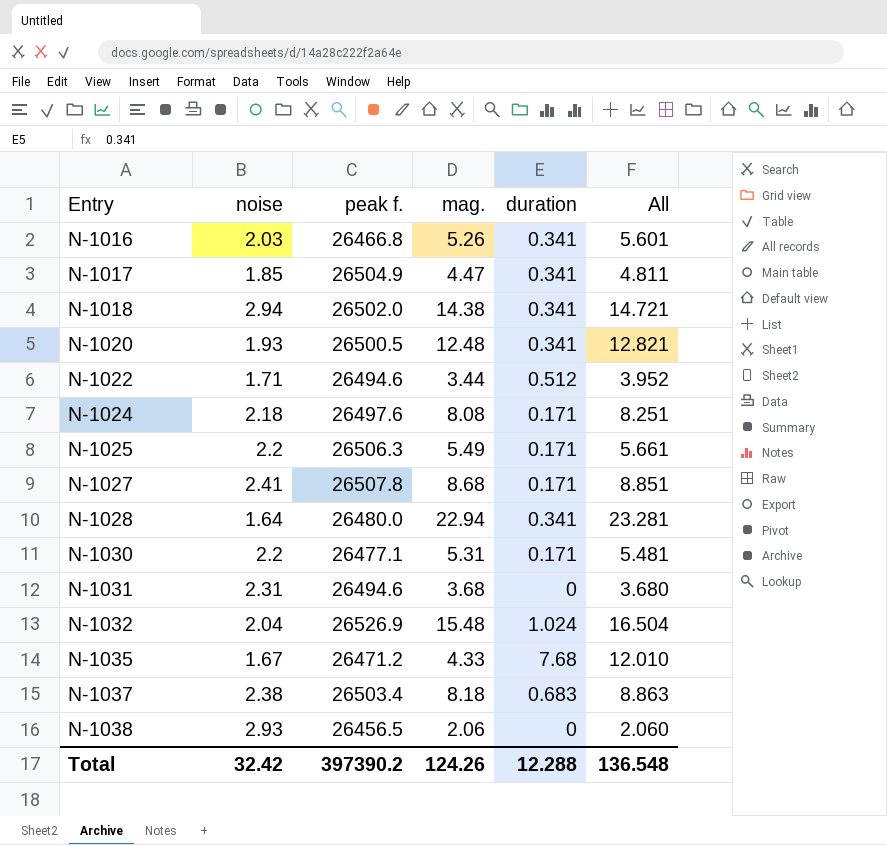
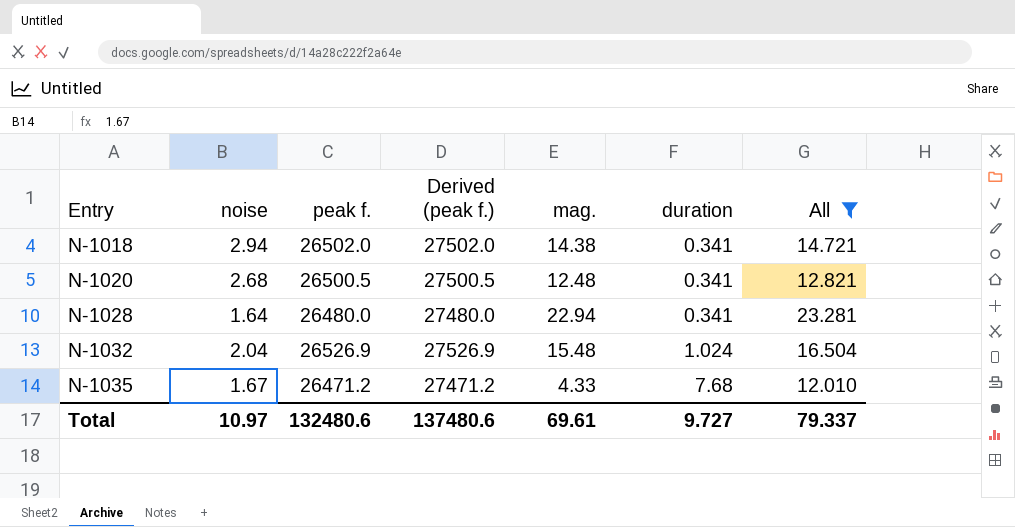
filter: none -> All >= 12.010
column Derived (peak f.) | formula: none -> [peak f.] + 1000
N-1020 | noise: 1.93 -> 2.68
Total | noise: 32.42 -> 10.97
Total | peak f.: 397390.2 -> 132480.6
Total | mag.: 124.26 -> 69.61
Total | duration: 12.288 -> 9.727
Total | All: 136.548 -> 79.337

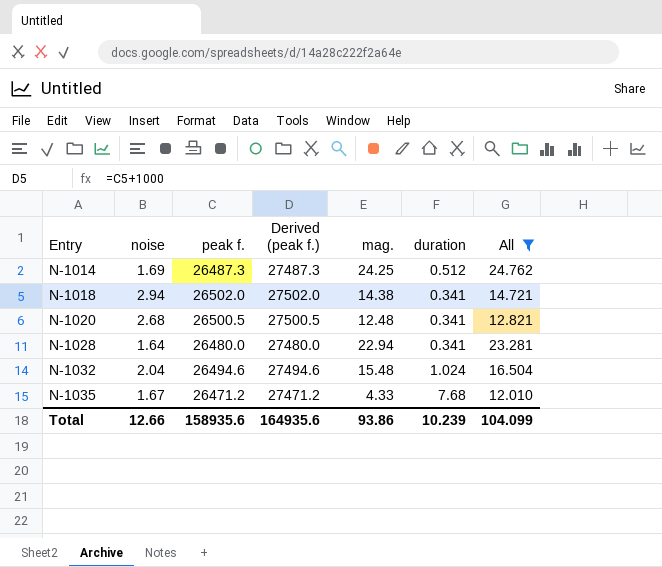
row N-1014: none -> 1.69 | 26487.3 | 27487.3 | 24.25 | 0.512 | 24.762
N-1032 | peak f.: 26526.9 -> 26494.6
N-1032 | Derived (peak f.): 27526.9 -> 27494.6
Total | noise: 10.97 -> 12.66
Total | peak f.: 132480.6 -> 158935.6
Total | Derived (peak f.): 137480.6 -> 164935.6
Total | mag.: 69.61 -> 93.86
Total | duration: 9.727 -> 10.239
Total | All: 79.337 -> 104.099

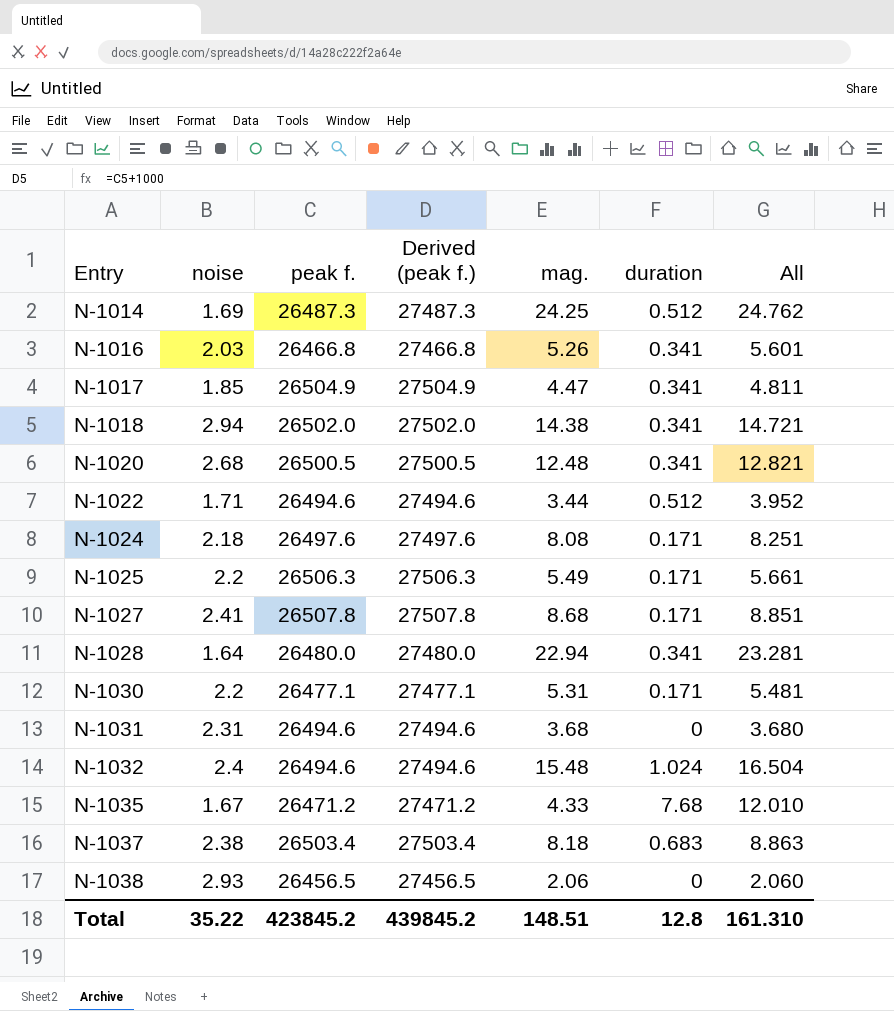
filter: All >= 12.010 -> none
N-1032 | noise: 2.04 -> 2.4
Total | noise: 12.66 -> 35.22
Total | peak f.: 158935.6 -> 423845.2
Total | Derived (peak f.): 164935.6 -> 439845.2
Total | mag.: 93.86 -> 148.51
Total | duration: 10.239 -> 12.8
Total | All: 104.099 -> 161.310

